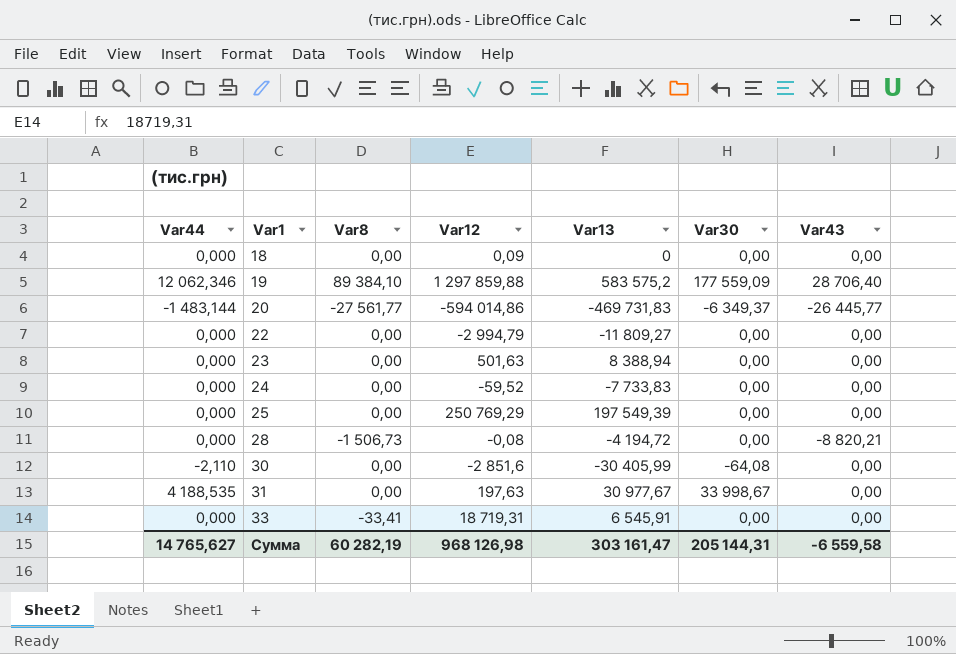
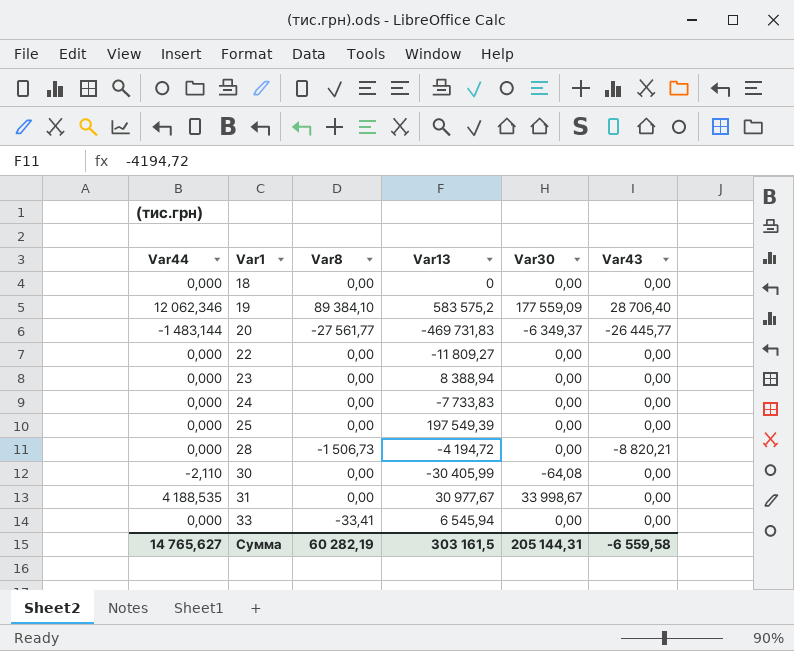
column Var12 | position: 4 -> none
33 | Var13: 6 545,91 -> 6 545,94
Сумма | Var13: 303 161,47 -> 303 161,5

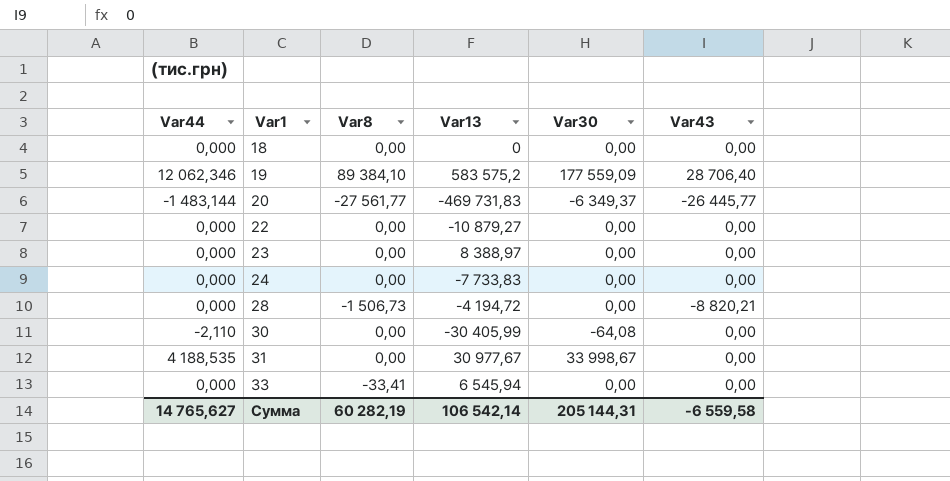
row 25: 0,000 | 0,00 | 197 549,39 | 0,00 | 0,00 -> none
22 | Var13: -11 809,27 -> -10 879,27
23 | Var13: 8 388,94 -> 8 388,97
Сумма | Var13: 303 161,5 -> 106 542,14

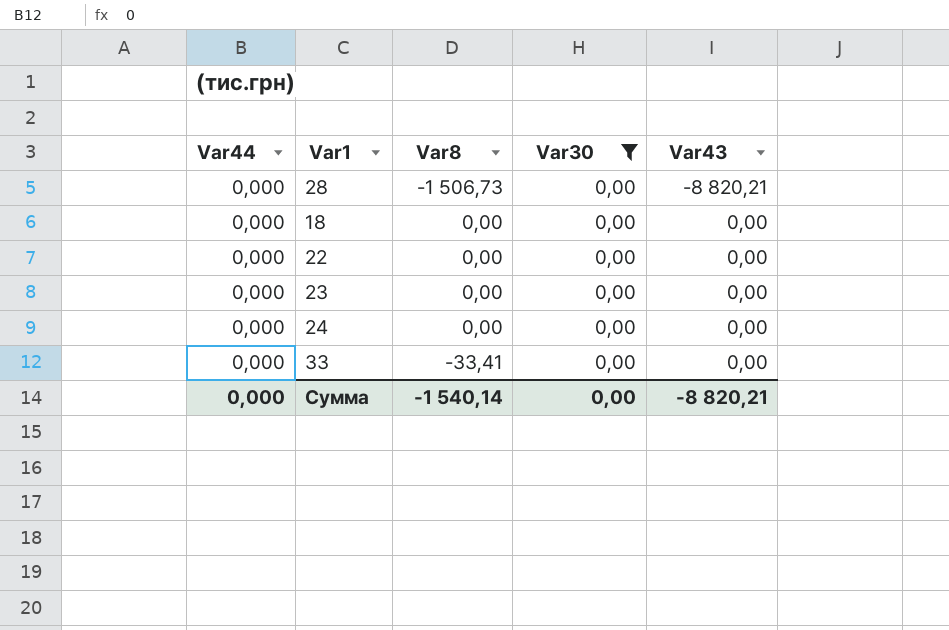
filter: none -> Var30 = 0,00
row order: Var1 ascending -> Var43 ascending
column Var13 | position: 4 -> none
Сумма | Var44: 14 765,627 -> 0,000
Сумма | Var8: 60 282,19 -> -1 540,14
Сумма | Var30: 205 144,31 -> 0,00
Сумма | Var43: -6 559,58 -> -8 820,21

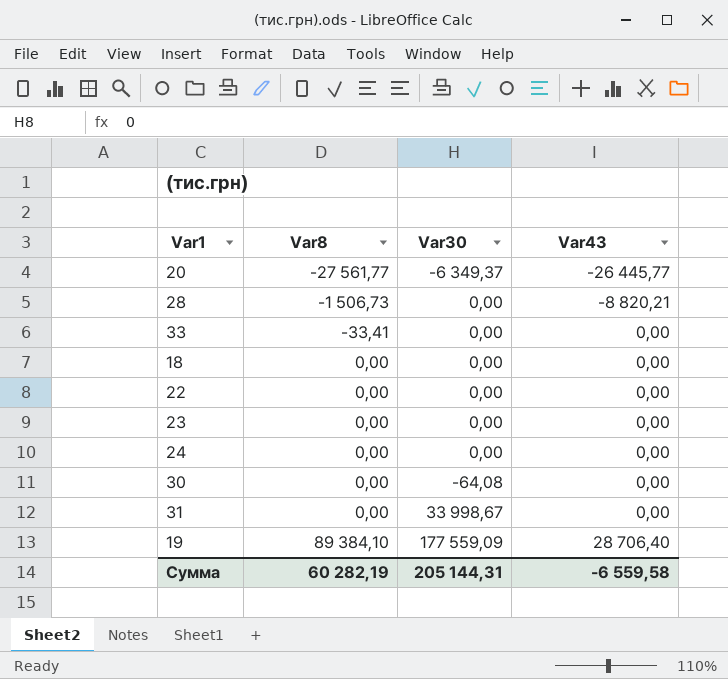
filter: Var30 = 0,00 -> none
row order: Var43 ascending -> Var8 ascending
column Var44 | position: 1 -> none
Сумма | Var8: -1 540,14 -> 60 282,19
Сумма | Var30: 0,00 -> 205 144,31
Сумма | Var43: -8 820,21 -> -6 559,58

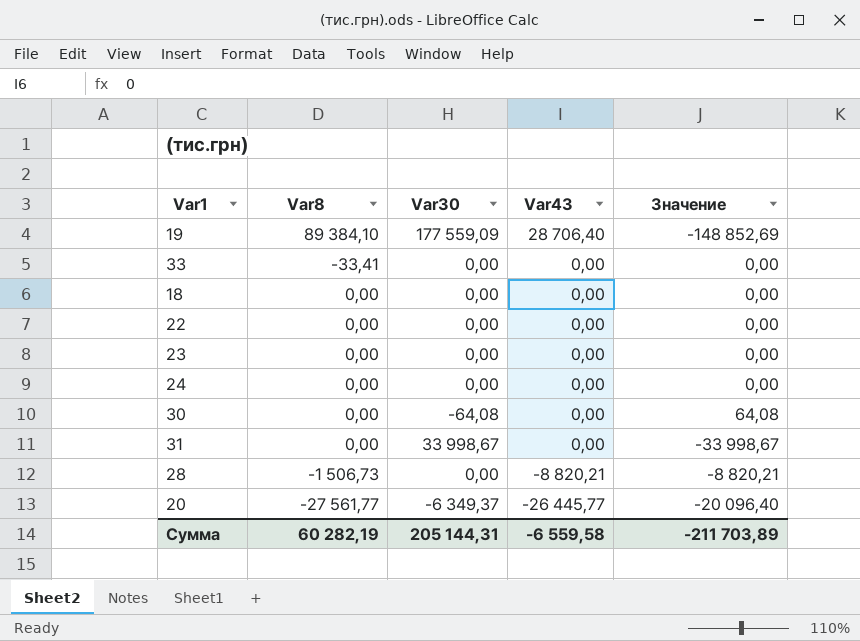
row order: Var8 ascending -> Var43 descending
column Значение | formula: none -> [Var43] - [Var30]

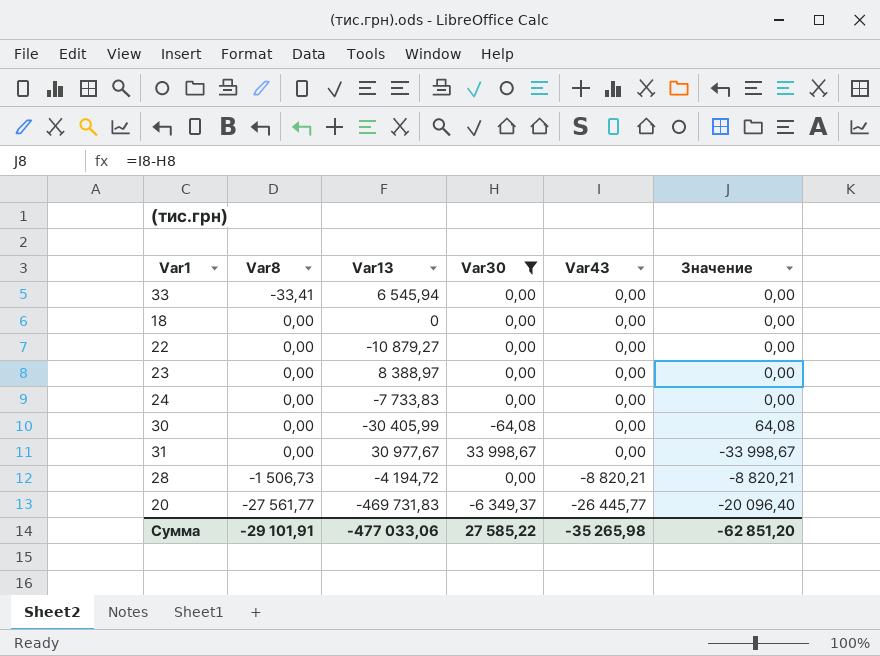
filter: none -> Var30 != 177 559,09
column Var13 | position: none -> 3
Сумма | Var8: 60 282,19 -> -29 101,91
Сумма | Var30: 205 144,31 -> 27 585,22
Сумма | Var43: -6 559,58 -> -35 265,98
Сумма | Значение: -211 703,89 -> -62 851,20

